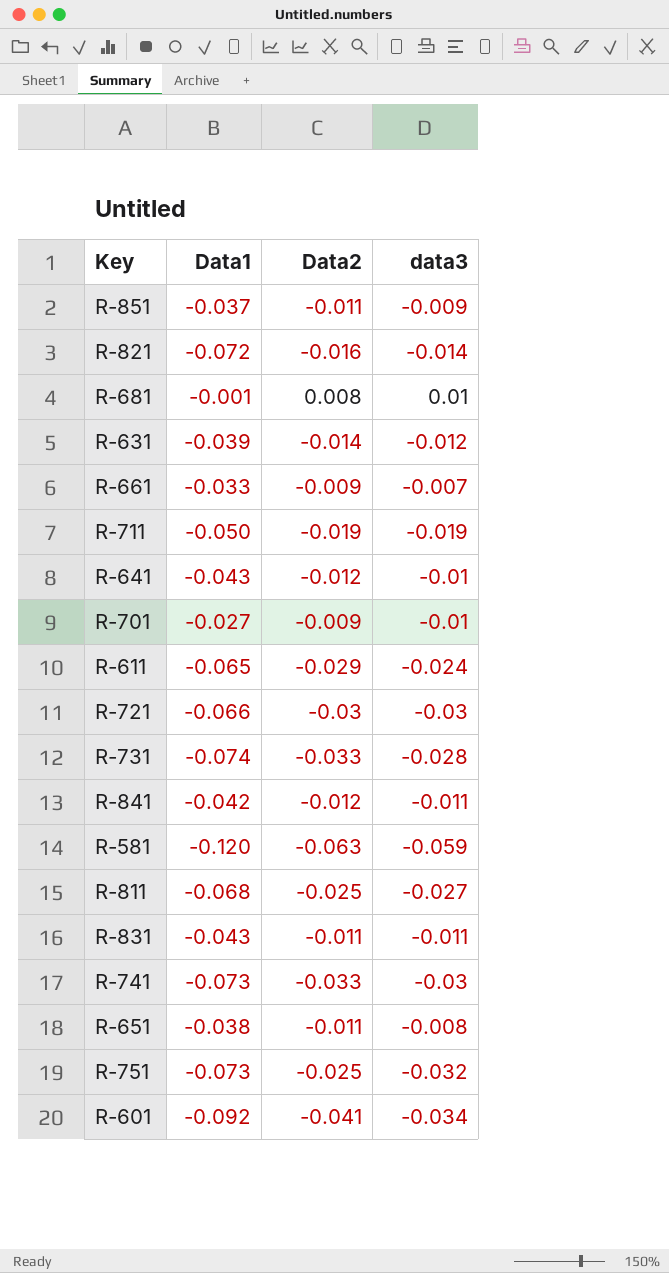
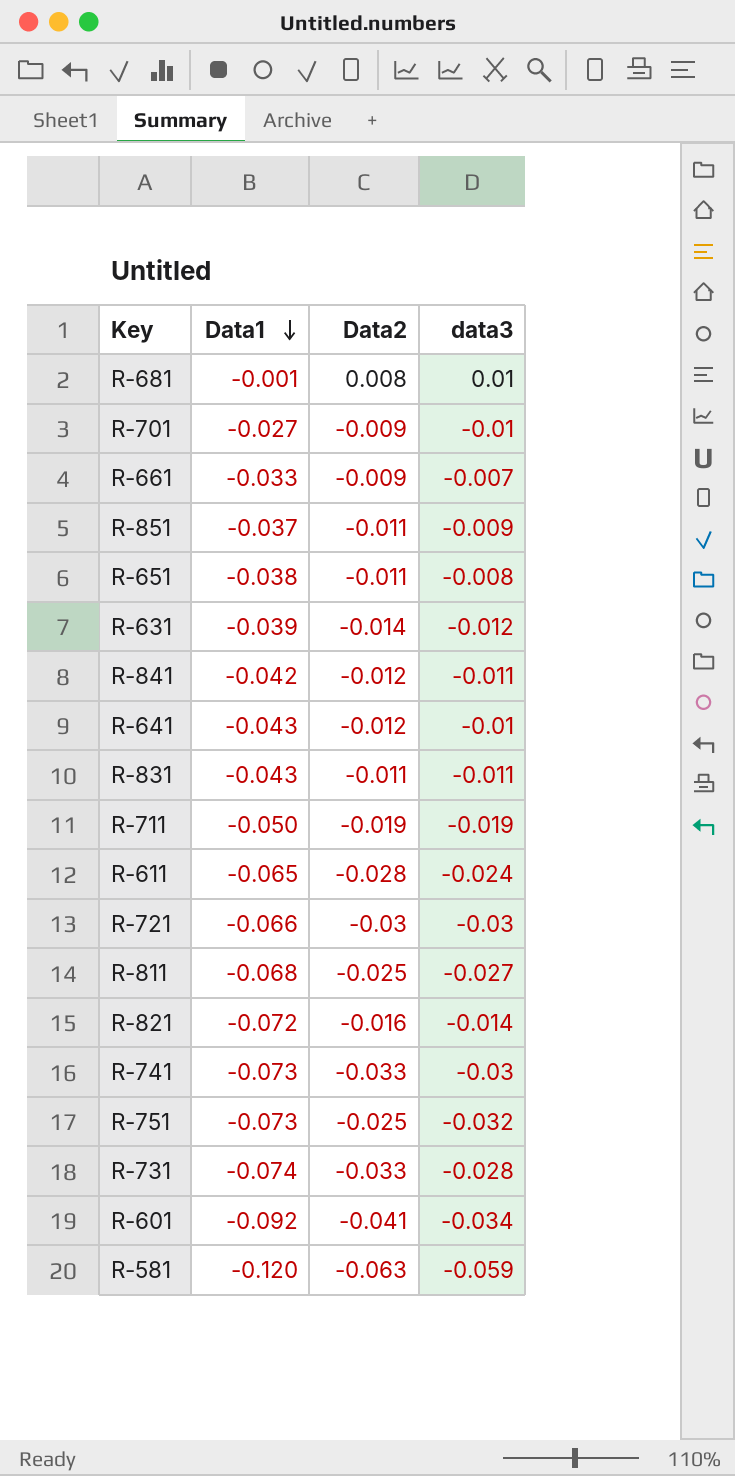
row order: none -> Data1 descending
R-611 | Data2: -0.029 -> -0.028

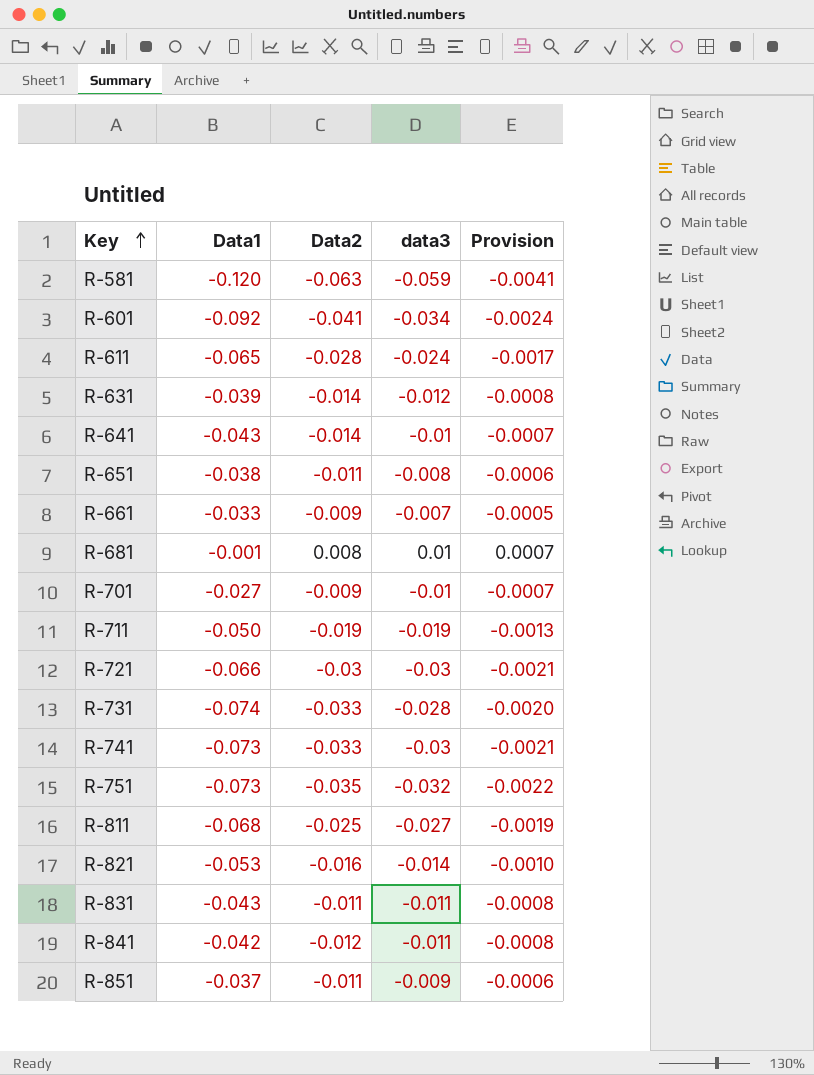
row order: Data1 descending -> Key ascending
column Provision | formula: none -> [data3] * 0.07
R-641 | Data2: -0.012 -> -0.014
R-751 | Data2: -0.025 -> -0.035
R-821 | Data1: -0.072 -> -0.053

